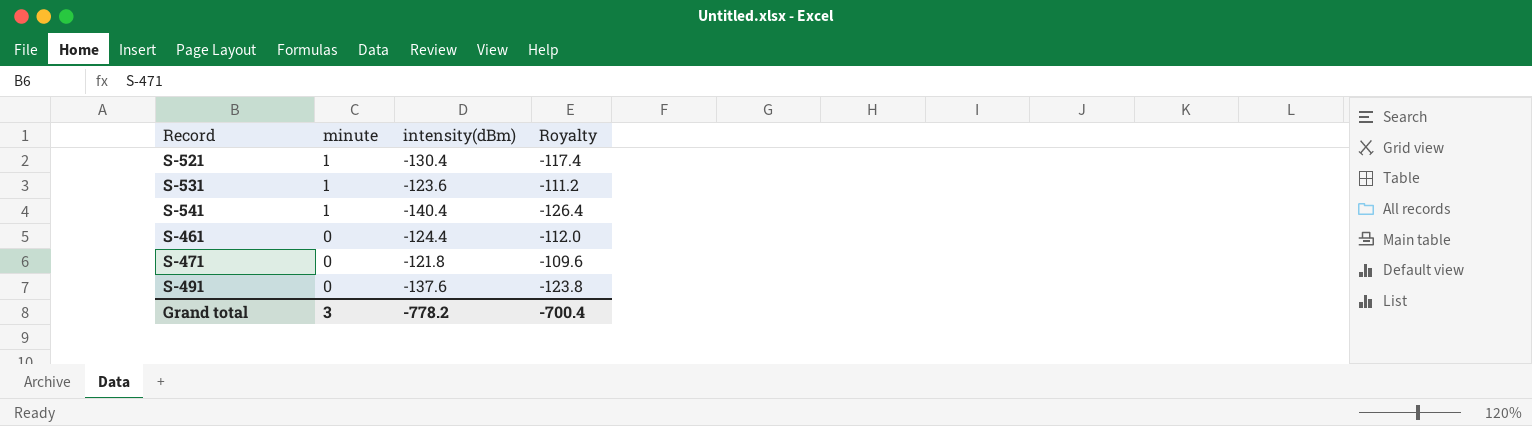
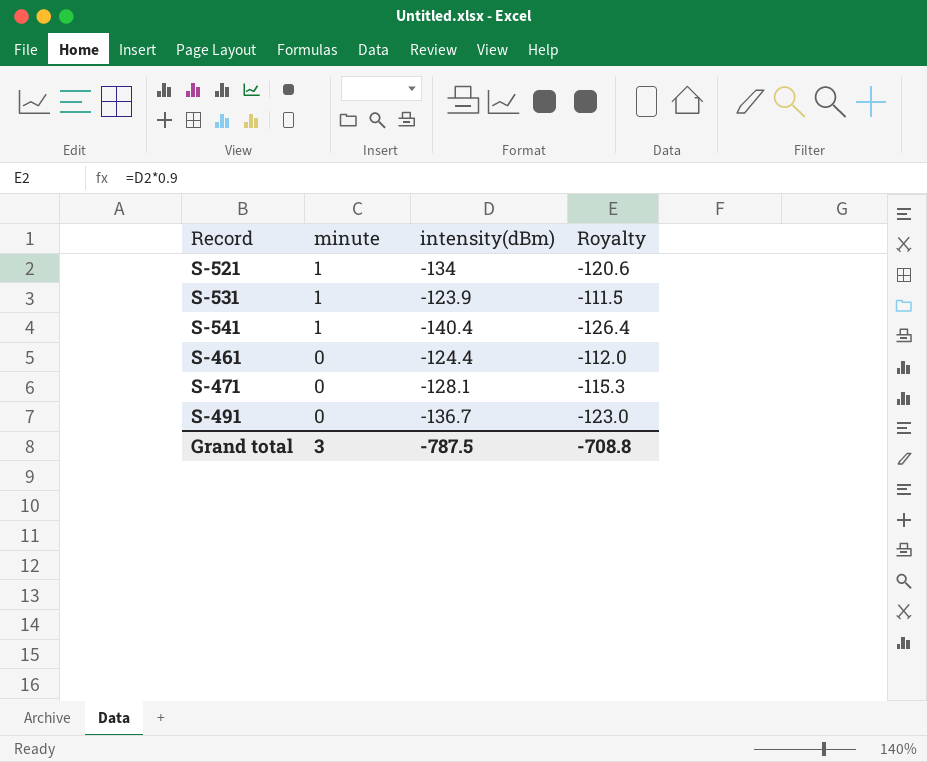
S-521 | intensity(dBm): -130.4 -> -134
S-521 | Royalty: -117.4 -> -120.6
S-531 | intensity(dBm): -123.6 -> -123.9
S-531 | Royalty: -111.2 -> -111.5
S-471 | intensity(dBm): -121.8 -> -128.1
S-471 | Royalty: -109.6 -> -115.3
S-491 | intensity(dBm): -137.6 -> -136.7
S-491 | Royalty: -123.8 -> -123.0
Grand total | intensity(dBm): -778.2 -> -787.5
Grand total | Royalty: -700.4 -> -708.8

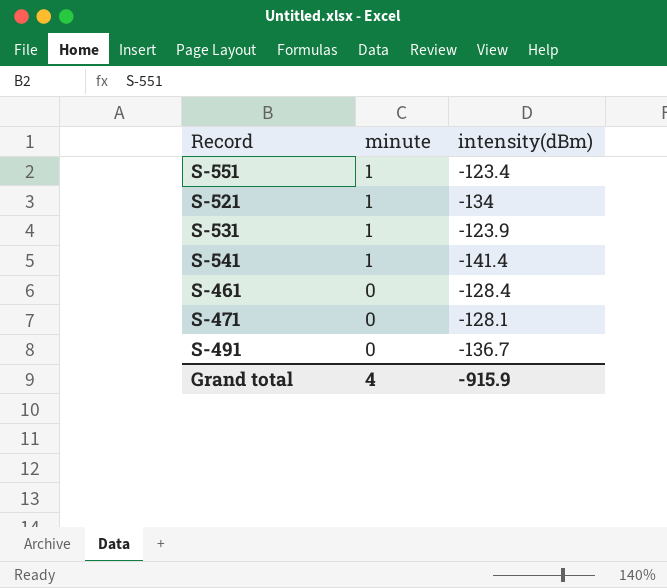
column Royalty | formula: [intensity(dBm)] * 0.9 -> none
row S-551: none -> 1 | -123.4
S-541 | intensity(dBm): -140.4 -> -141.4
S-461 | intensity(dBm): -124.4 -> -128.4
Grand total | minute: 3 -> 4
Grand total | intensity(dBm): -787.5 -> -915.9

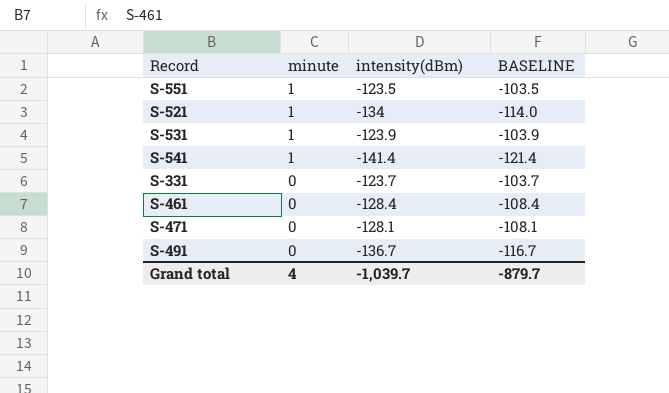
column BASELINE | formula: none -> [intensity(dBm)] + 20
S-551 | intensity(dBm): -123.4 -> -123.5
row S-331: none -> 0 | -123.7 | -103.7
Grand total | intensity(dBm): -915.9 -> -1,039.7

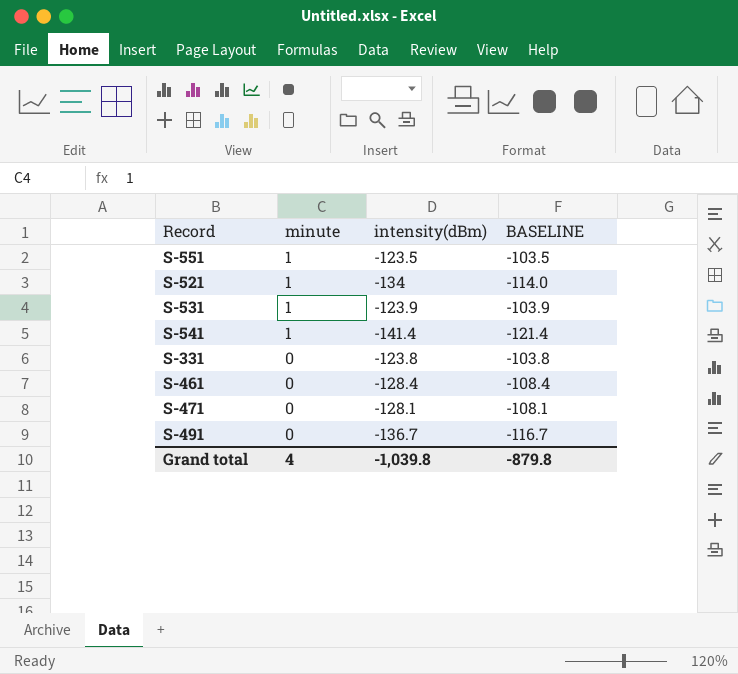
S-331 | intensity(dBm): -123.7 -> -123.8
S-331 | BASELINE: -103.7 -> -103.8
Grand total | intensity(dBm): -1,039.7 -> -1,039.8
Grand total | BASELINE: -879.7 -> -879.8

